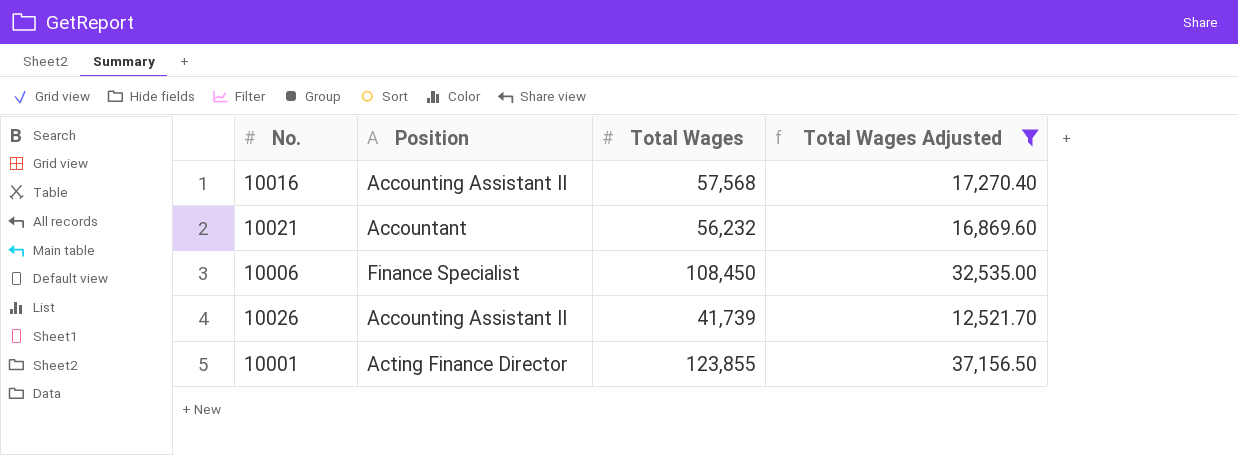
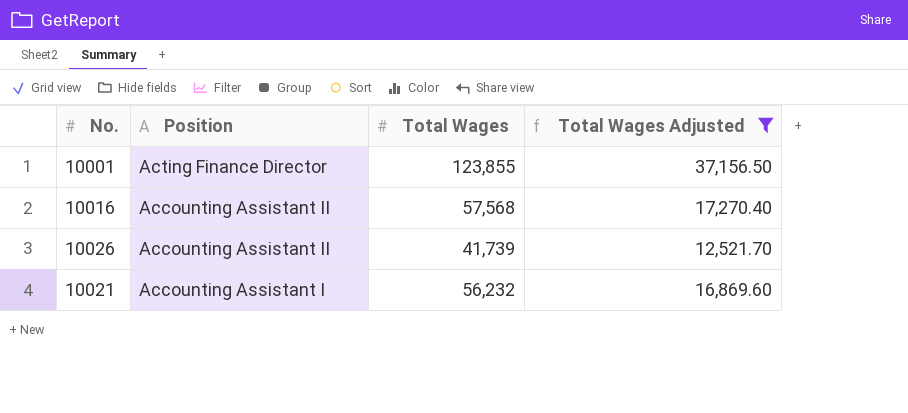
row order: none -> Position descending
row 10006: Finance Specialist | 108,450 | 32,535.00 -> none
10021 | Position: Accountant -> Accounting Assistant I

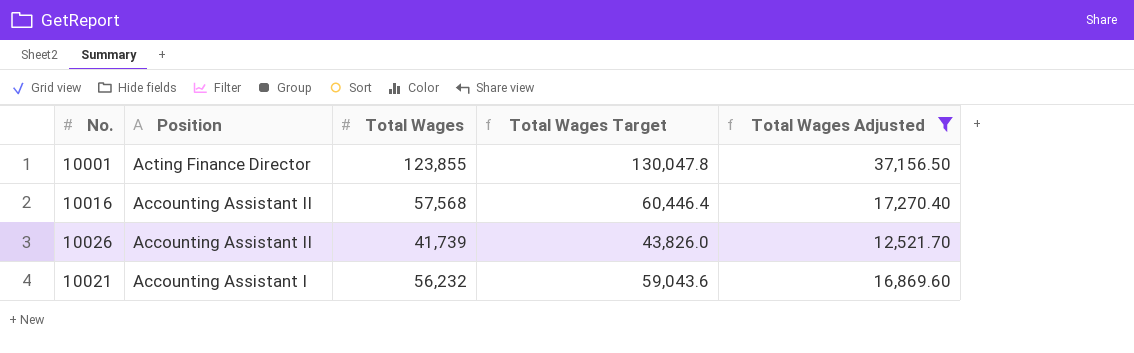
column Total Wages Target | formula: none -> [Total Wages] * 1.05

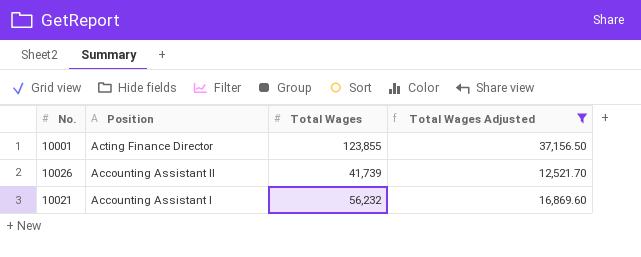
column Total Wages Target | formula: [Total Wages] * 1.05 -> none
row 10016: Accounting Assistant II | 57,568 | 60,446.4 | 17,270.40 -> none

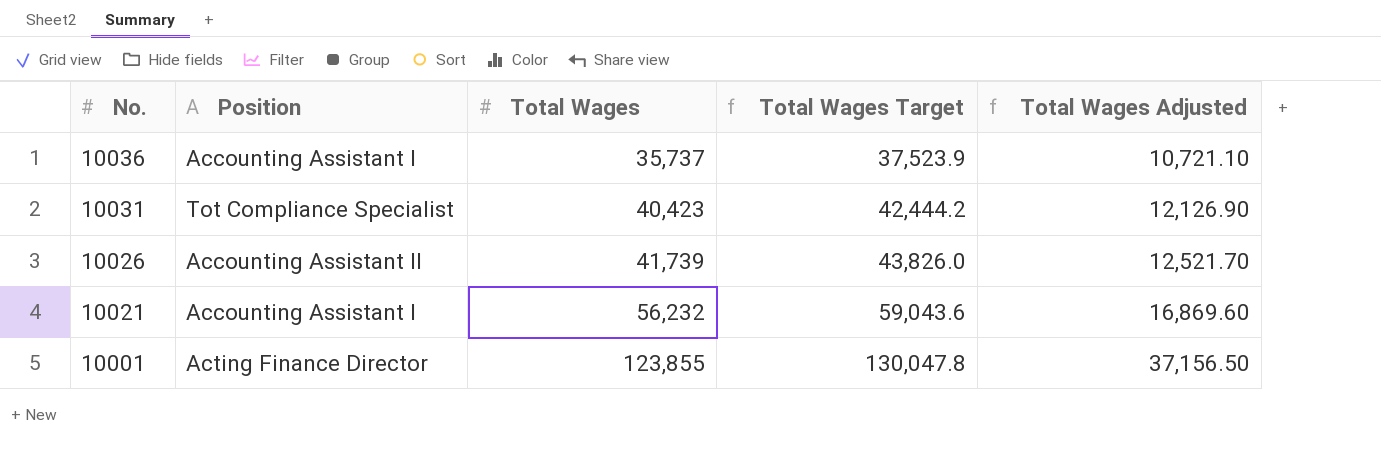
filter: Total Wages Adjusted >= 12,521.70 -> none
row order: Position descending -> No. descending
column Total Wages Target | formula: none -> [Total Wages] * 1.05

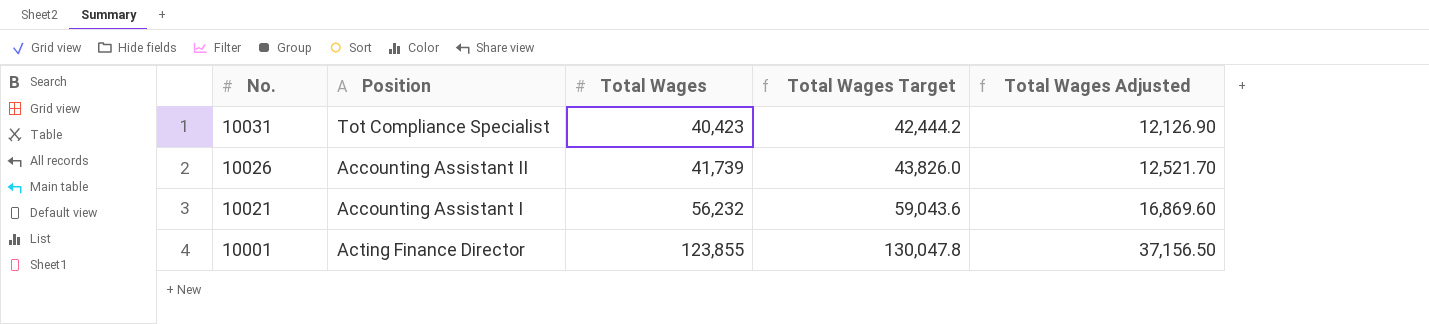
row 10036: Accounting Assistant I | 35,737 | 37,523.9 | 10,721.10 -> none

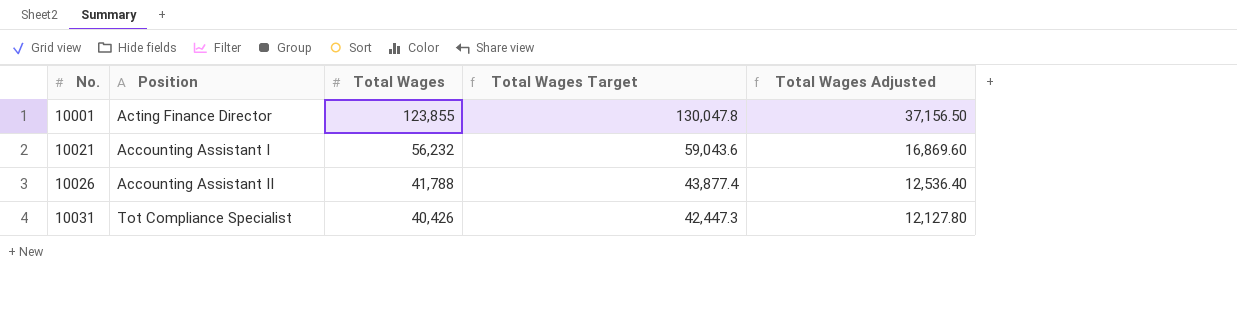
row order: No. descending -> No. ascending
10026 | Total Wages: 41,739 -> 41,788
10026 | Total Wages Target: 43,826.0 -> 43,877.4
10026 | Total Wages Adjusted: 12,521.70 -> 12,536.40
10031 | Total Wages: 40,423 -> 40,426
10031 | Total Wages Target: 42,444.2 -> 42,447.3
10031 | Total Wages Adjusted: 12,126.90 -> 12,127.80

